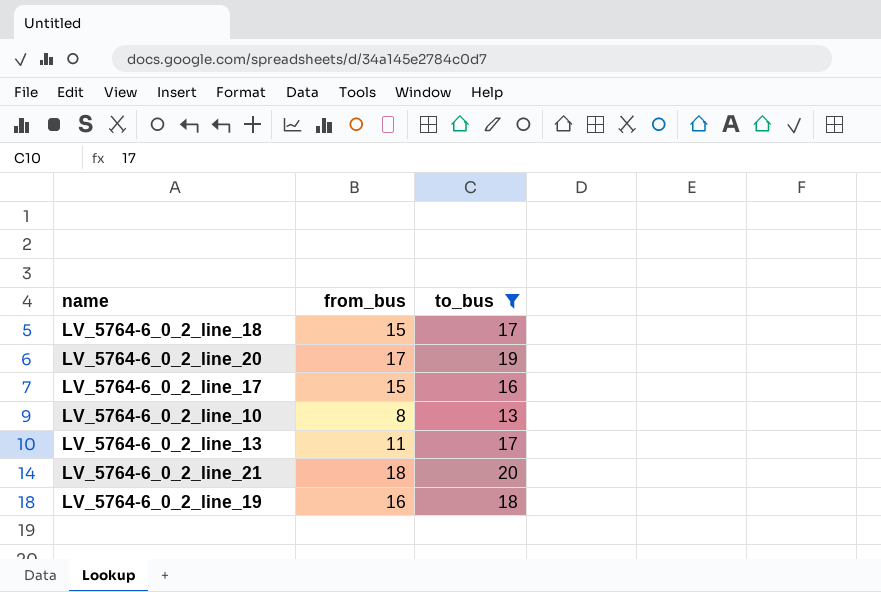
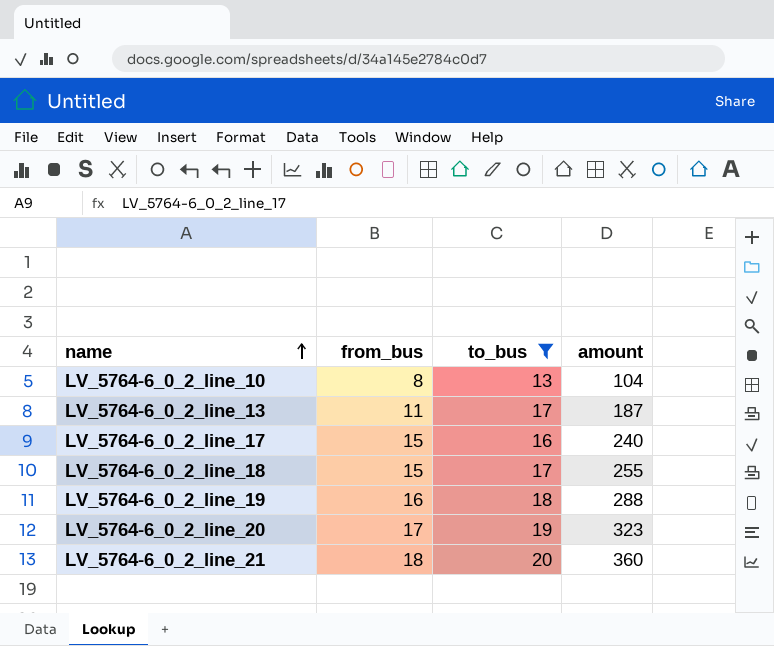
row order: none -> name ascending
column amount | formula: none -> [from_bus] * [to_bus]

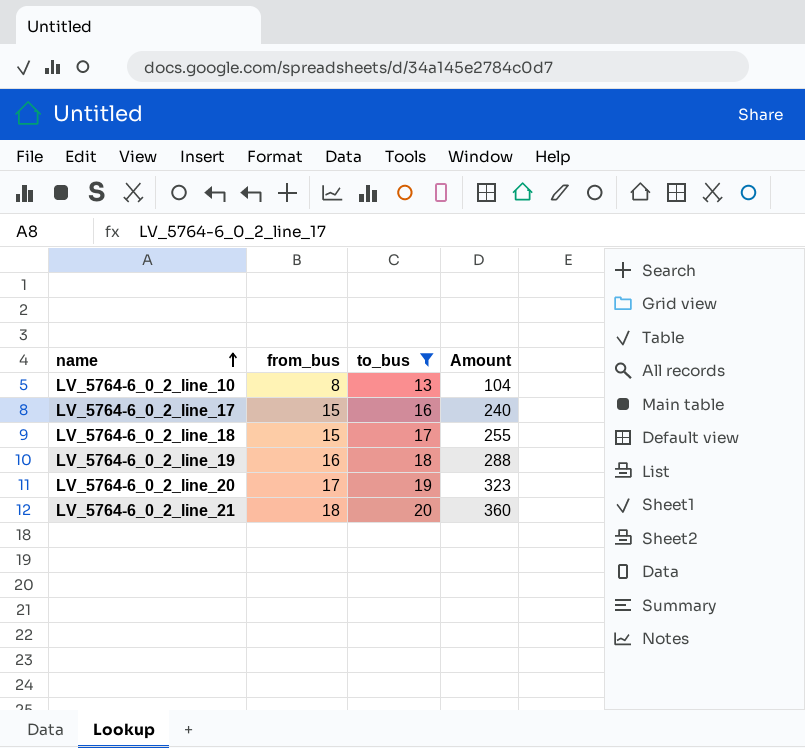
column name: amount -> Amount
row LV_5764-6_0_2_line_13: 11 | 17 | 187 -> none

